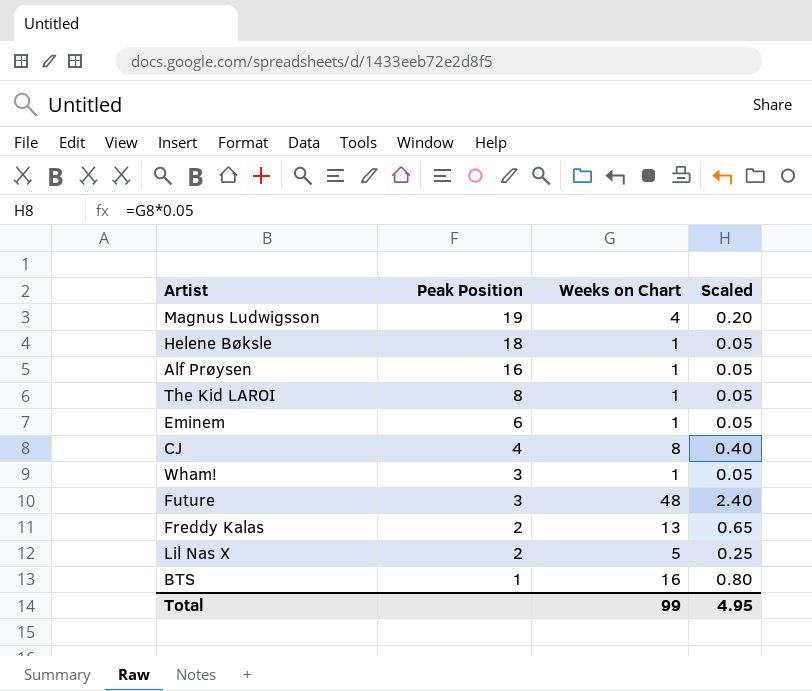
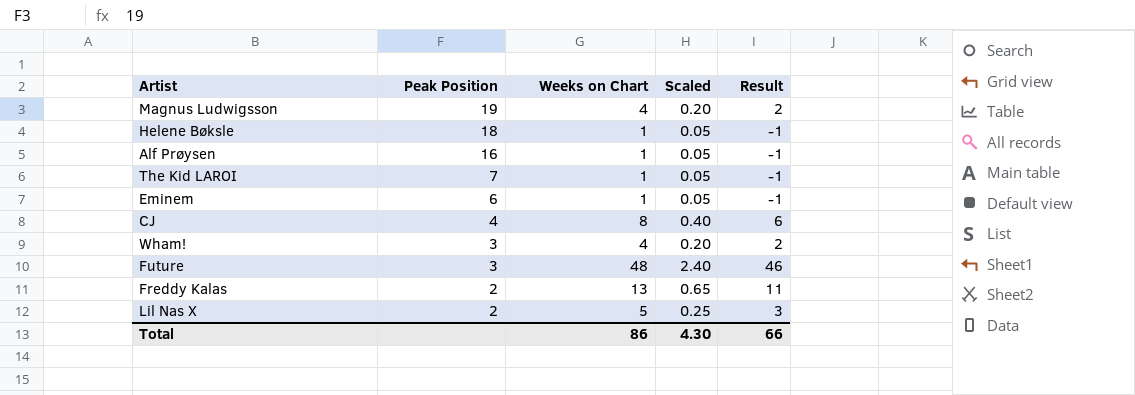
column Result | formula: none -> [Weeks on Chart] - 2
row BTS: 1 | 16 | 0.80 -> none
The Kid LAROI | Peak Position: 8 -> 7
Wham! | Weeks on Chart: 1 -> 4
Wham! | Scaled: 0.05 -> 0.20
Total | Weeks on Chart: 99 -> 86
Total | Scaled: 4.95 -> 4.30

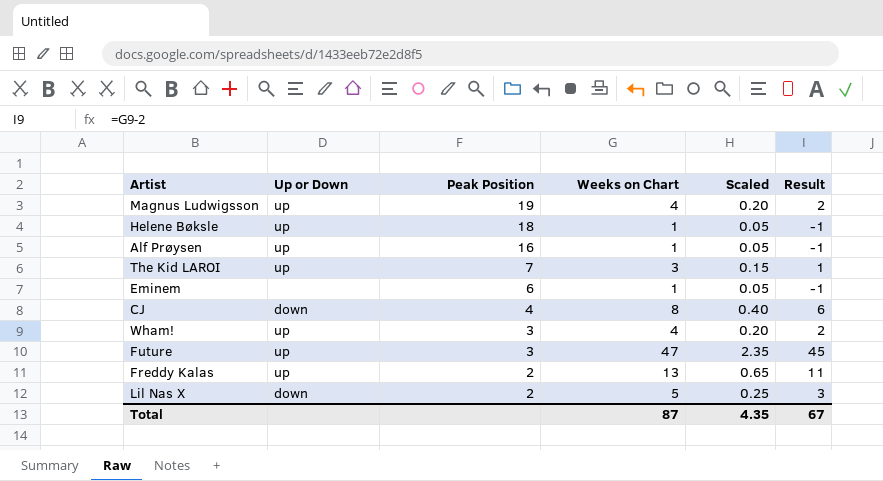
column Up or Down | position: none -> 2
The Kid LAROI | Weeks on Chart: 1 -> 3
The Kid LAROI | Scaled: 0.05 -> 0.15
The Kid LAROI | Result: -1 -> 1
Future | Weeks on Chart: 48 -> 47
Future | Scaled: 2.40 -> 2.35
Future | Result: 46 -> 45
Total | Weeks on Chart: 86 -> 87
Total | Scaled: 4.30 -> 4.35
Total | Result: 66 -> 67

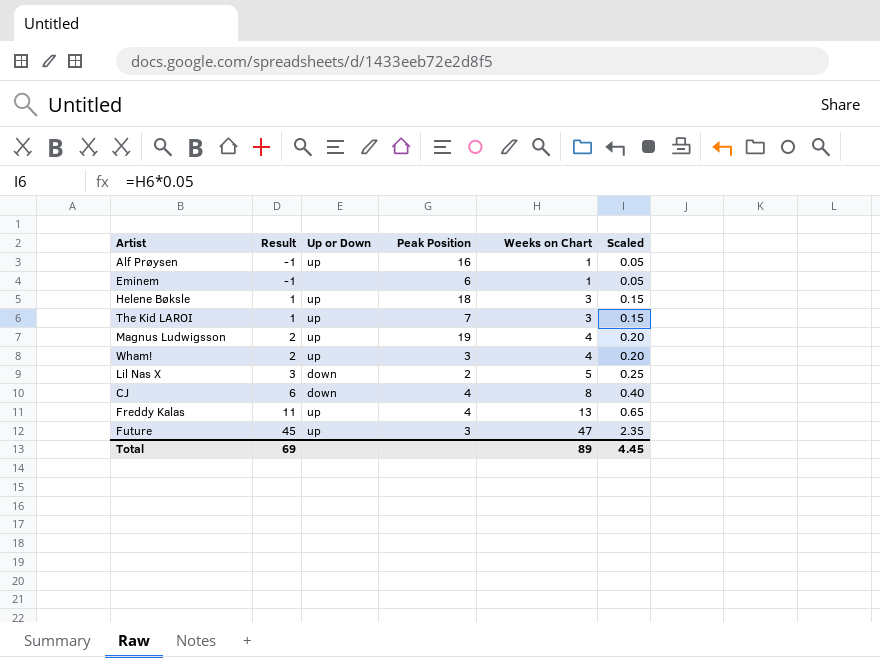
row order: Peak Position descending -> Result ascending
column Result | position: 6 -> 2
Helene Bøksle | Result: -1 -> 1
Helene Bøksle | Weeks on Chart: 1 -> 3
Helene Bøksle | Scaled: 0.05 -> 0.15
Freddy Kalas | Peak Position: 2 -> 4
Total | Result: 67 -> 69
Total | Weeks on Chart: 87 -> 89
Total | Scaled: 4.35 -> 4.45

